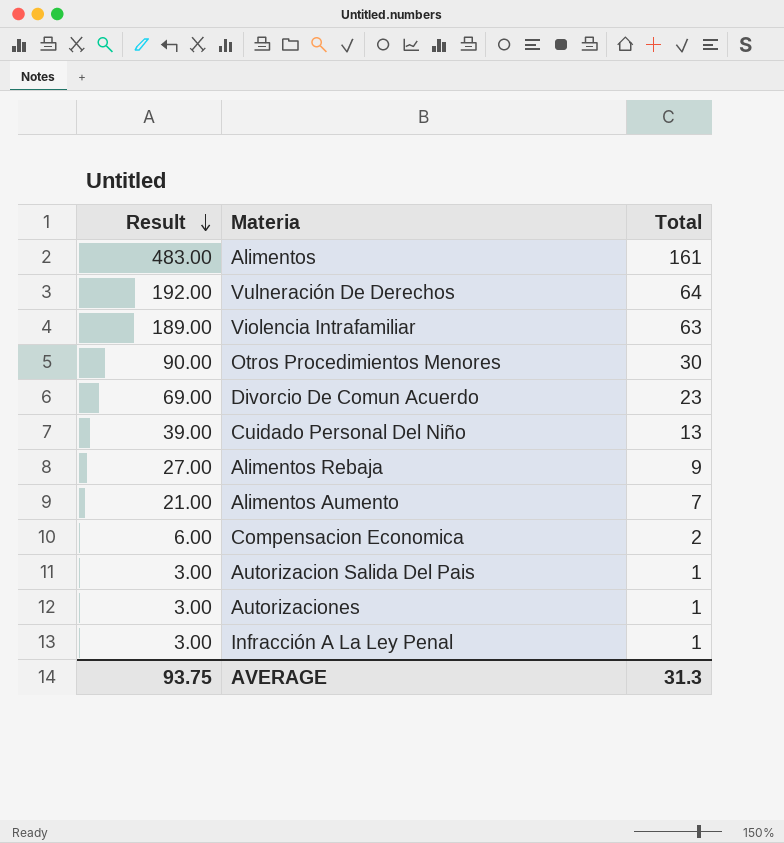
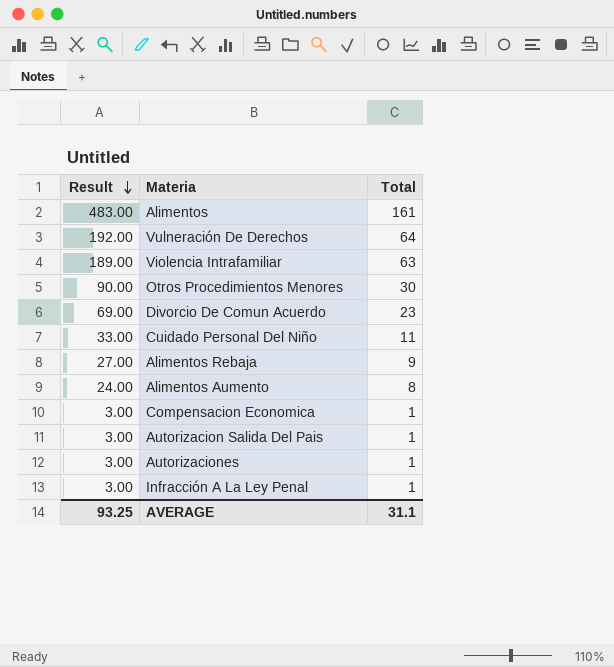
Cuidado Personal Del Niño | Result: 39.00 -> 33.00
Cuidado Personal Del Niño | Total: 13 -> 11
Alimentos Aumento | Result: 21.00 -> 24.00
Alimentos Aumento | Total: 7 -> 8
Compensacion Economica | Result: 6.00 -> 3.00
Compensacion Economica | Total: 2 -> 1
AVERAGE | Result: 93.75 -> 93.25
AVERAGE | Total: 31.3 -> 31.1

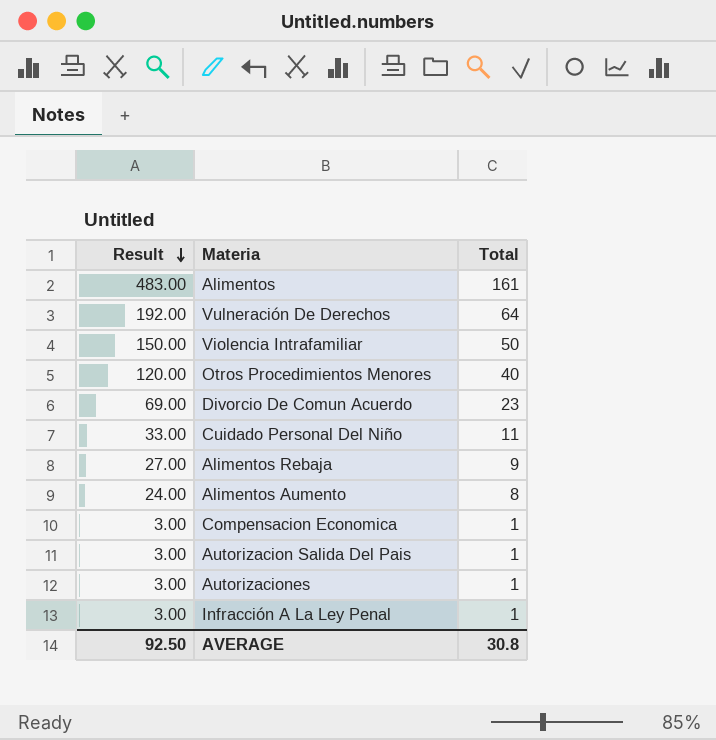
Violencia Intrafamiliar | Result: 189.00 -> 150.00
Violencia Intrafamiliar | Total: 63 -> 50
Otros Procedimientos Menores | Result: 90.00 -> 120.00
Otros Procedimientos Menores | Total: 30 -> 40
AVERAGE | Result: 93.25 -> 92.50
AVERAGE | Total: 31.1 -> 30.8

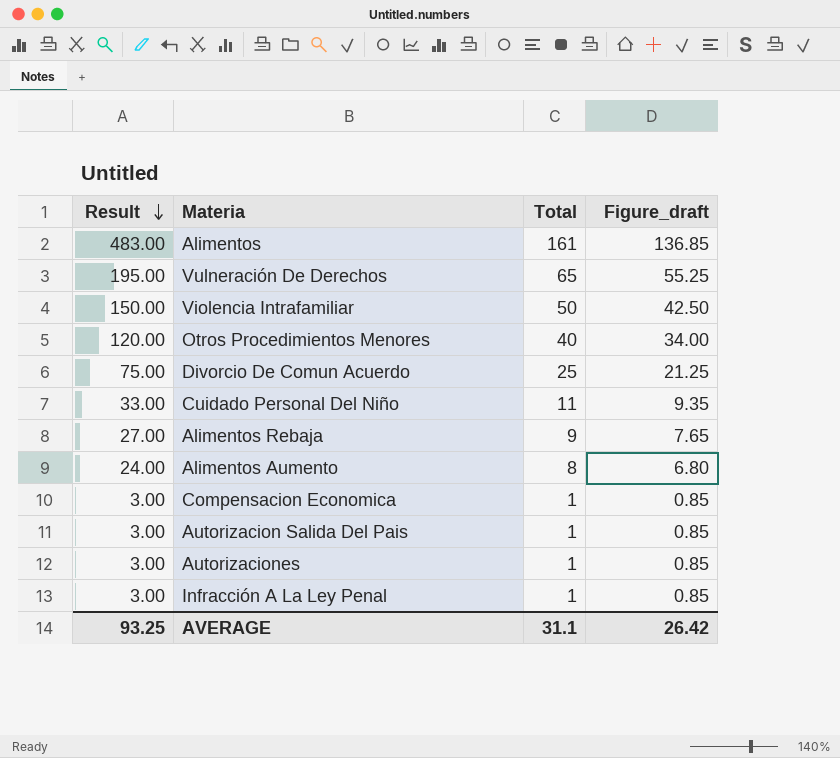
column Figure_draft | formula: none -> [Total] * 0.85
Vulneración De Derechos | Result: 192.00 -> 195.00
Vulneración De Derechos | Total: 64 -> 65
Divorcio De Comun Acuerdo | Result: 69.00 -> 75.00
Divorcio De Comun Acuerdo | Total: 23 -> 25
AVERAGE | Result: 92.50 -> 93.25
AVERAGE | Total: 30.8 -> 31.1

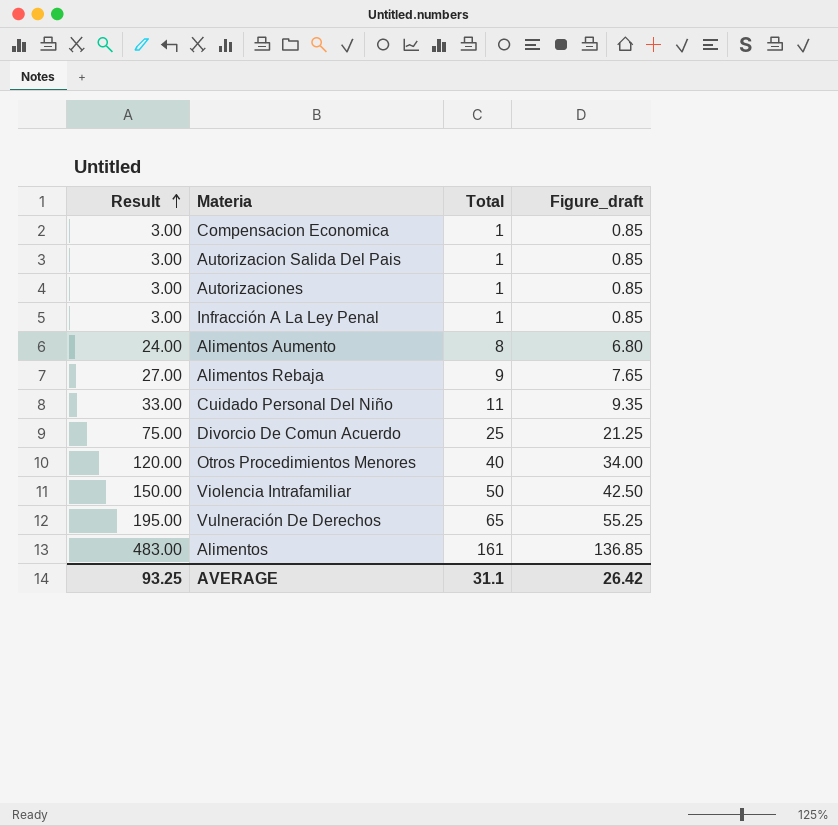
row order: Result descending -> Result ascending

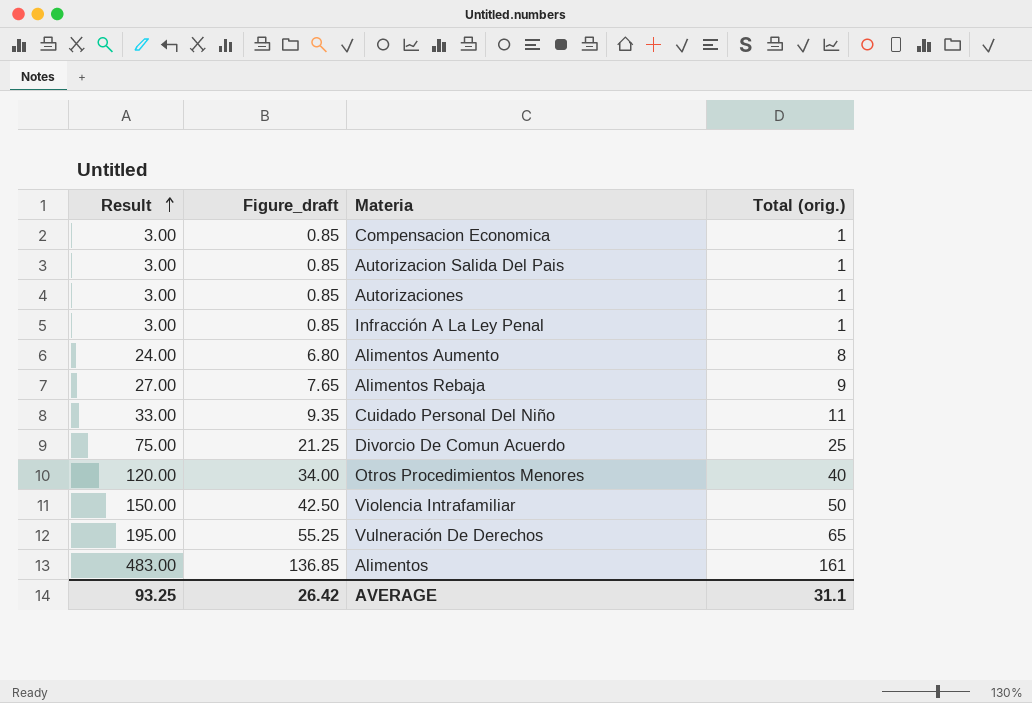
column Figure_draft | position: 4 -> 2
column name: Total -> Total (orig.)

